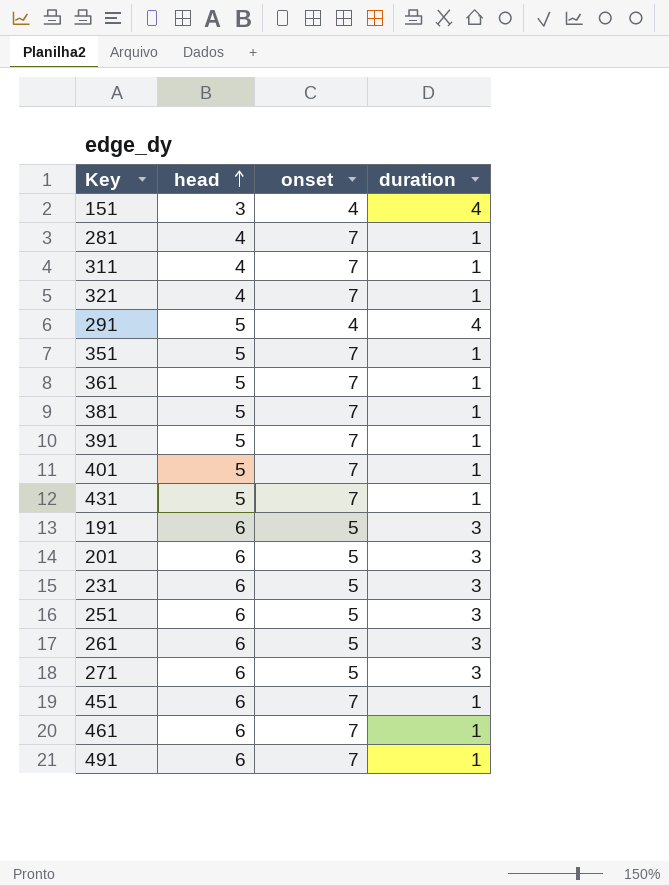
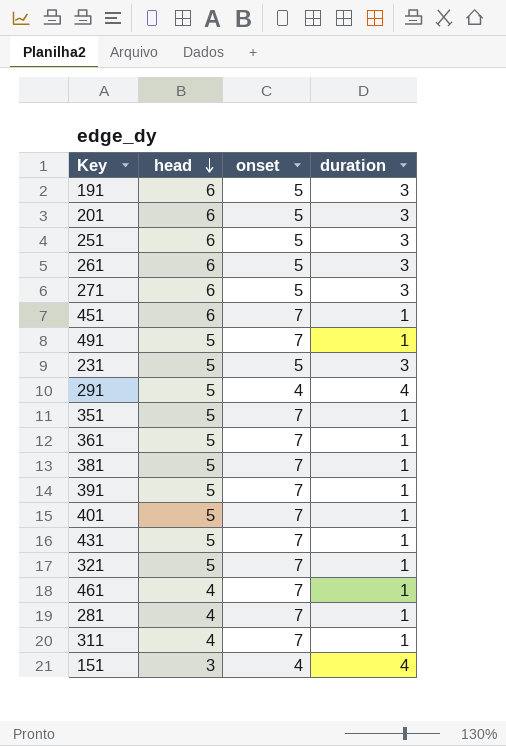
row order: head ascending -> head descending
491 | head: 6 -> 5
231 | head: 6 -> 5
321 | head: 4 -> 5
461 | head: 6 -> 4

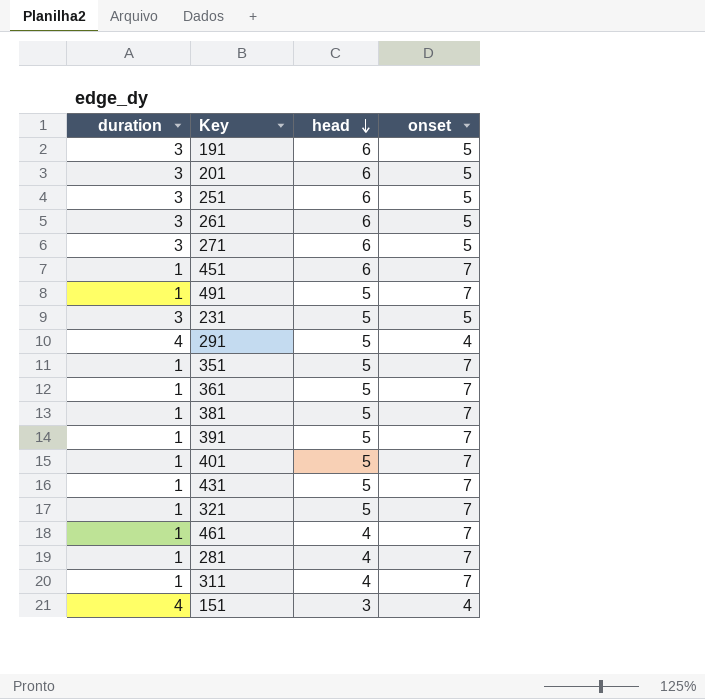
column duration | position: 4 -> 1

